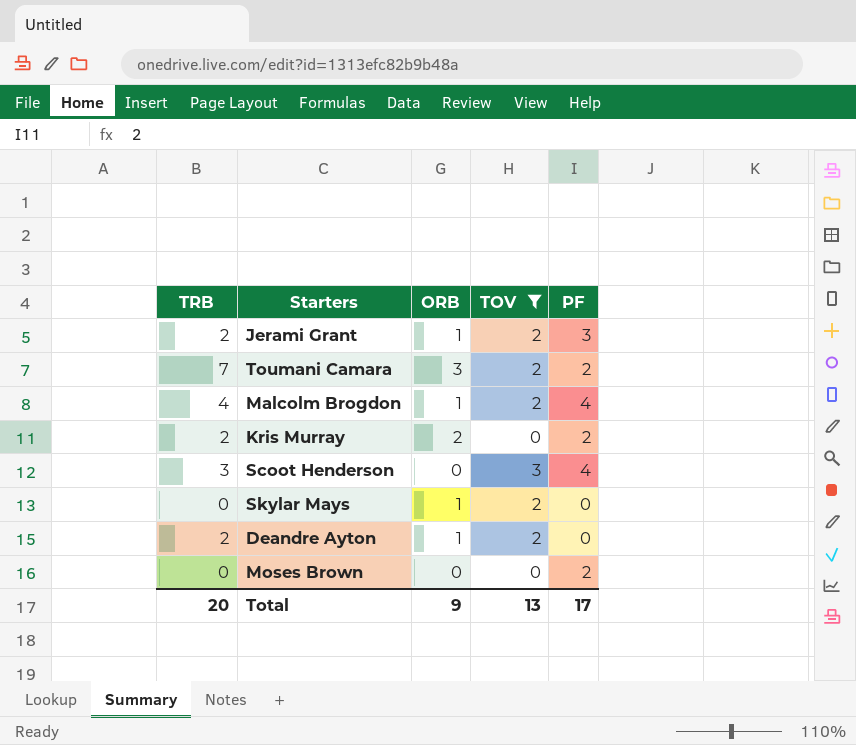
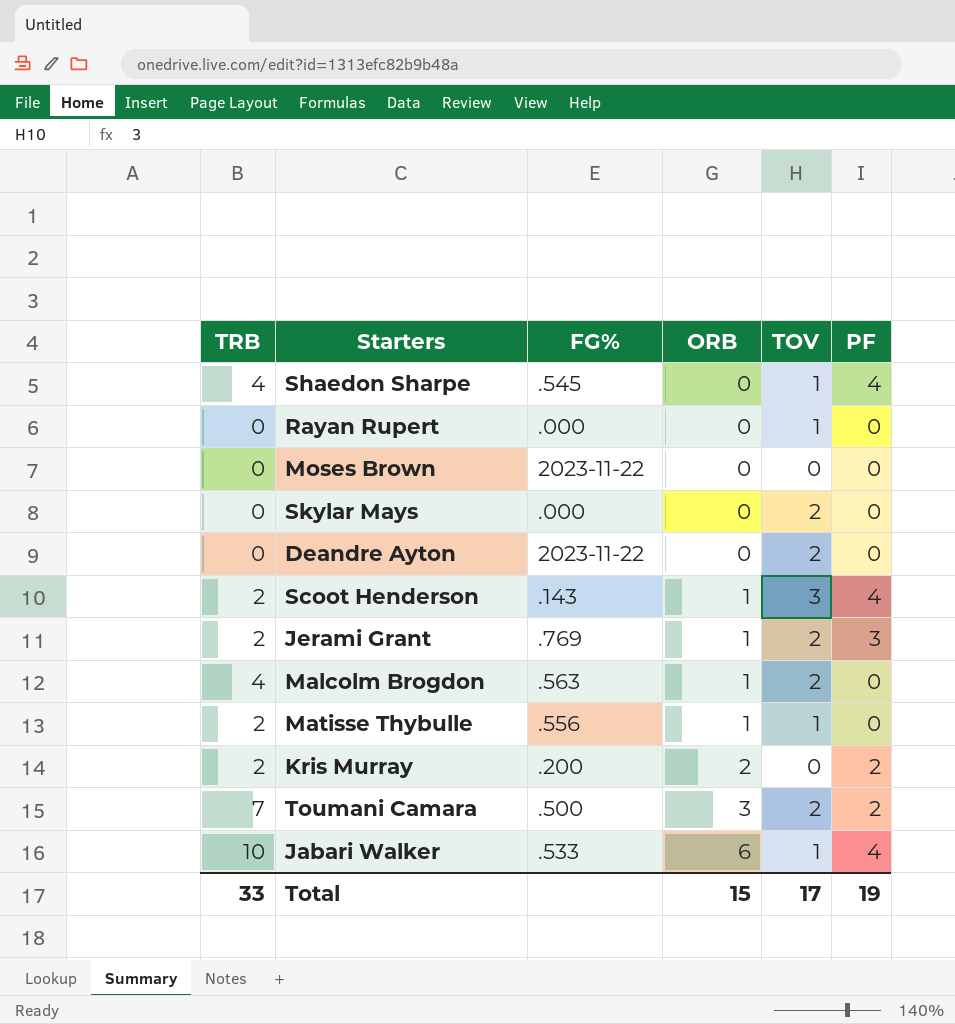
filter: TOV != 1 -> none
row order: none -> ORB ascending
column FG% | position: none -> 3
Moses Brown | PF: 2 -> 0
Skylar Mays | ORB: 1 -> 0
Deandre Ayton | TRB: 2 -> 0
Deandre Ayton | ORB: 1 -> 0
Scoot Henderson | TRB: 3 -> 2
Scoot Henderson | ORB: 0 -> 1
Malcolm Brogdon | PF: 4 -> 0
Total | TRB: 20 -> 33
Total | ORB: 9 -> 15
Total | TOV: 13 -> 17
Total | PF: 17 -> 19

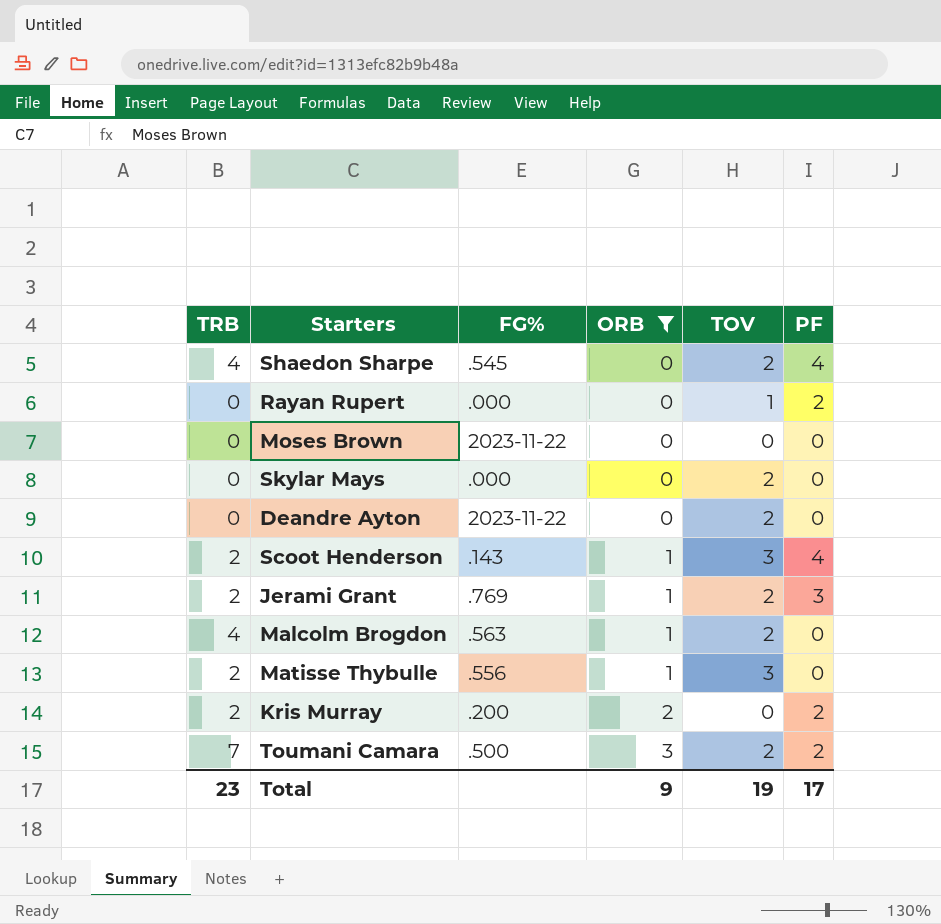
filter: none -> ORB != 6
Shaedon Sharpe | TOV: 1 -> 2
Rayan Rupert | PF: 0 -> 2
Matisse Thybulle | TOV: 1 -> 3
Total | TRB: 33 -> 23
Total | ORB: 15 -> 9
Total | TOV: 17 -> 19
Total | PF: 19 -> 17

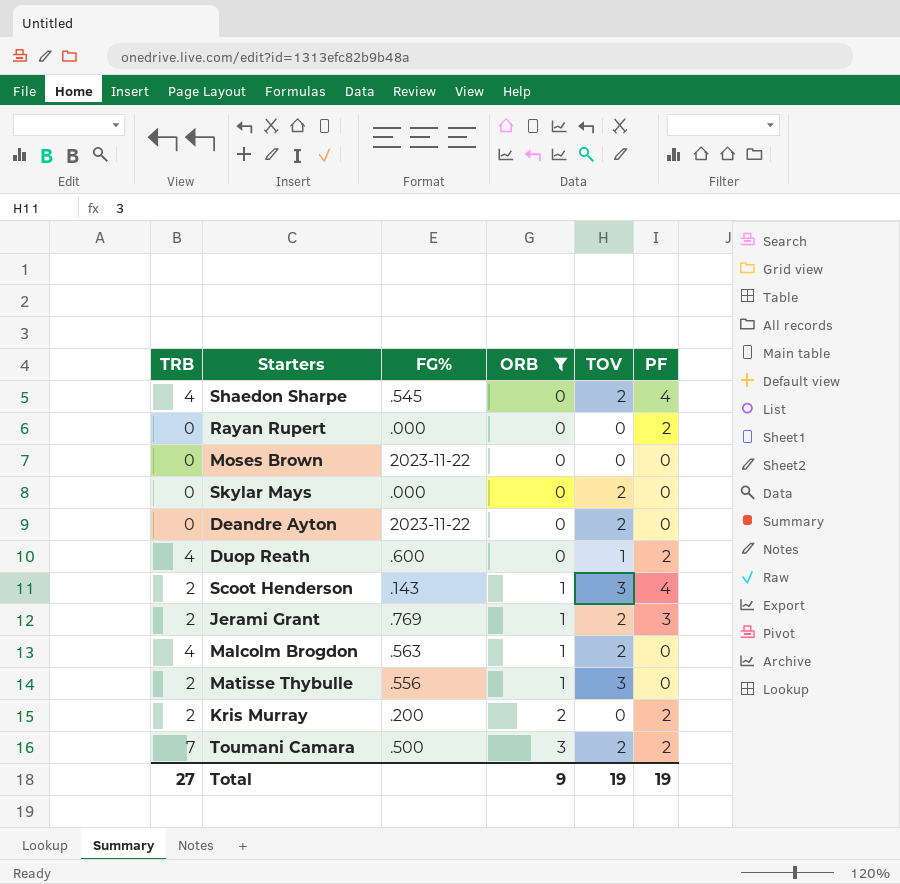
Rayan Rupert | TOV: 1 -> 0
row Duop Reath: none -> 4 | .600 | 0 | 1 | 2
Total | TRB: 23 -> 27
Total | PF: 17 -> 19

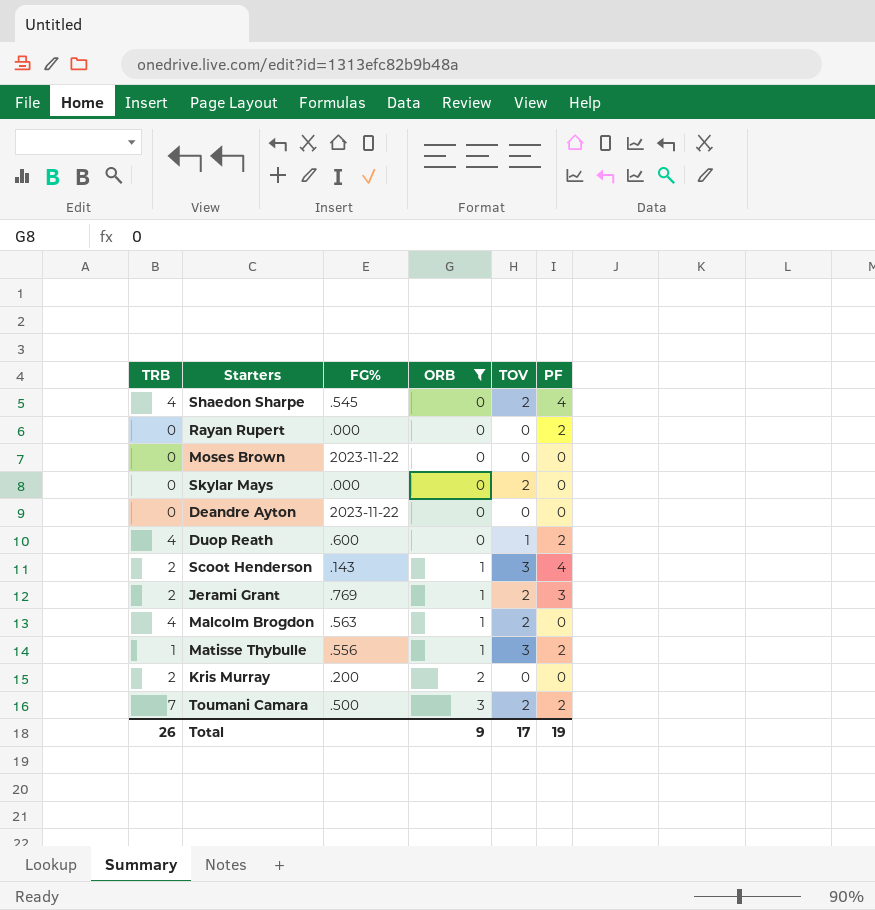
Deandre Ayton | TOV: 2 -> 0
Matisse Thybulle | TRB: 2 -> 1
Matisse Thybulle | PF: 0 -> 2
Kris Murray | PF: 2 -> 0
Total | TRB: 27 -> 26
Total | TOV: 19 -> 17

